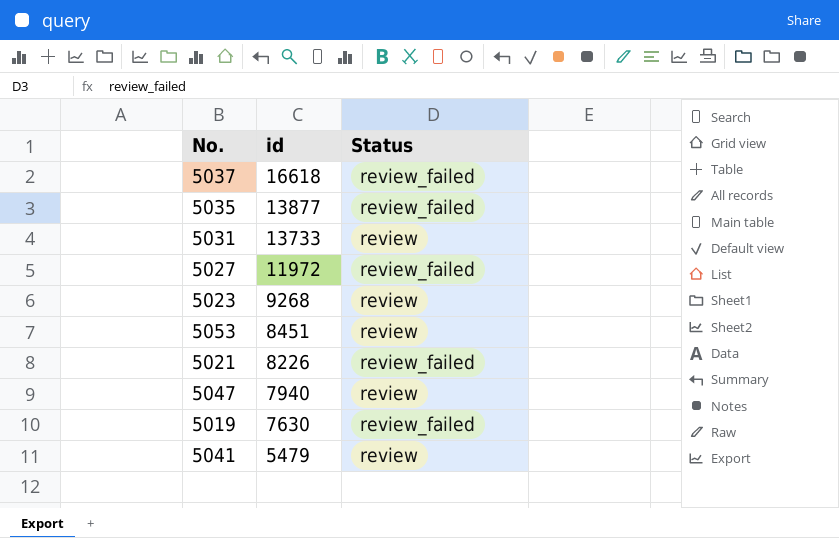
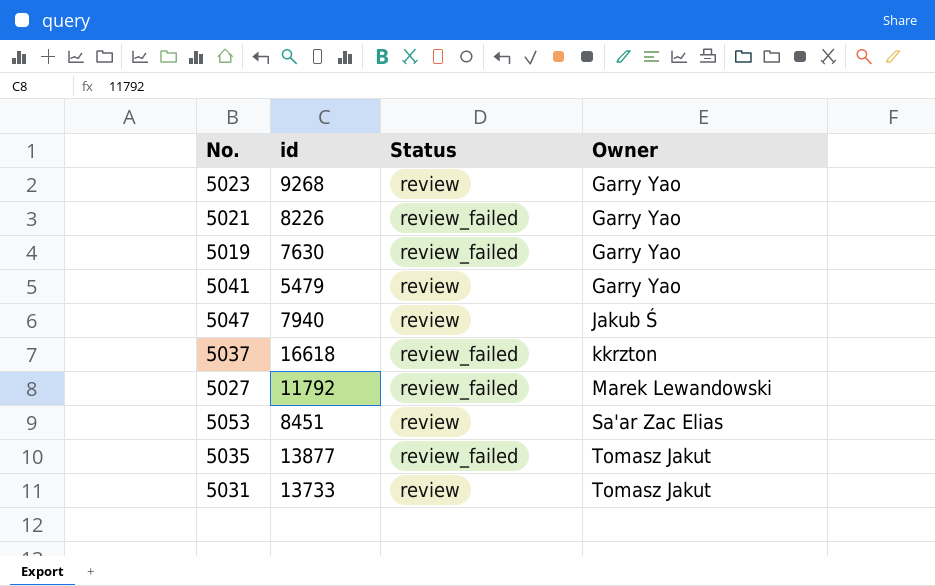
row order: id descending -> Owner ascending
column Owner | position: none -> 4
5027 | id: 11972 -> 11792

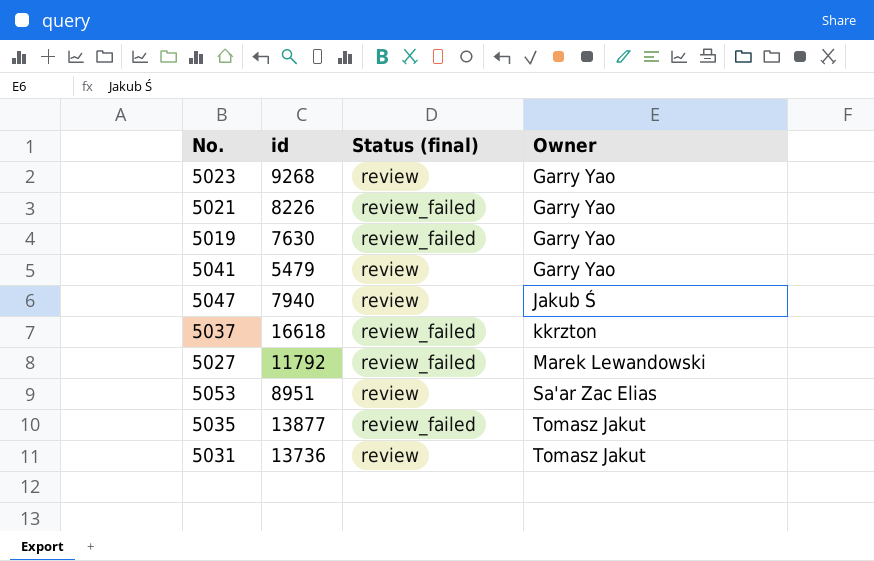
column name: Status -> Status (final)
5053 | id: 8451 -> 8951
5031 | id: 13733 -> 13736

